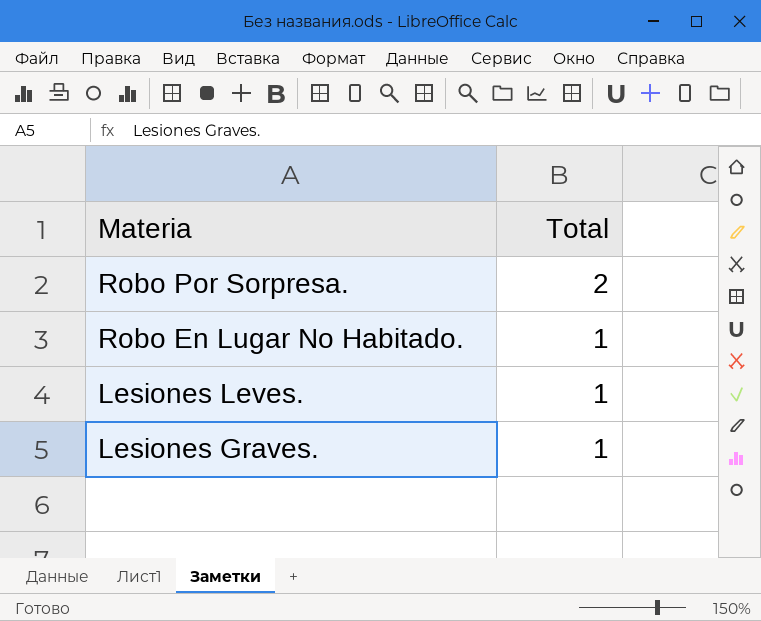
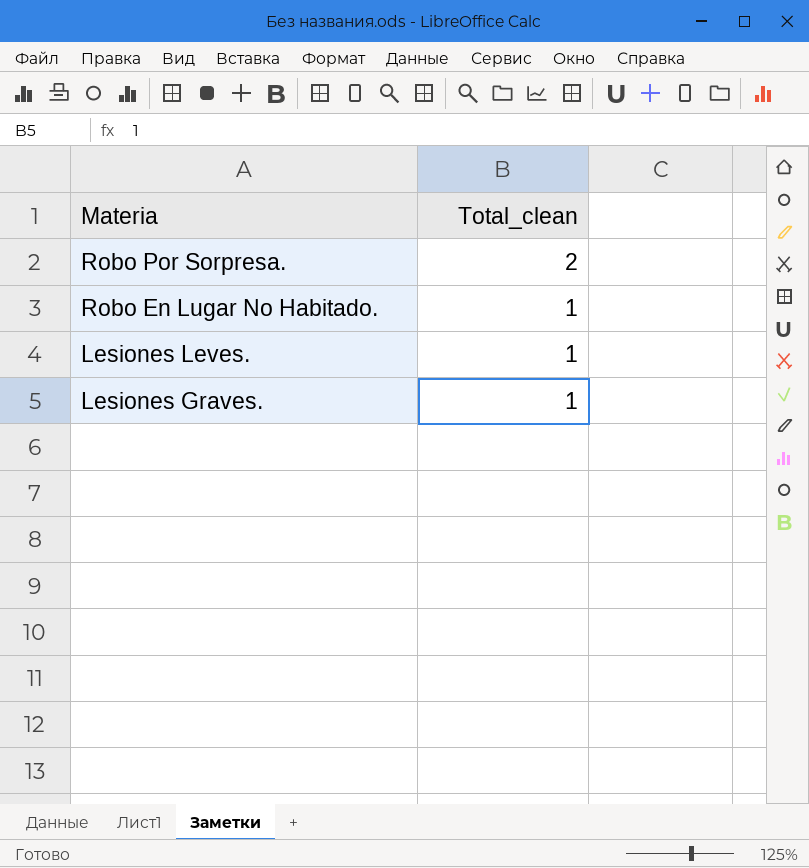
column name: Total -> Total_clean

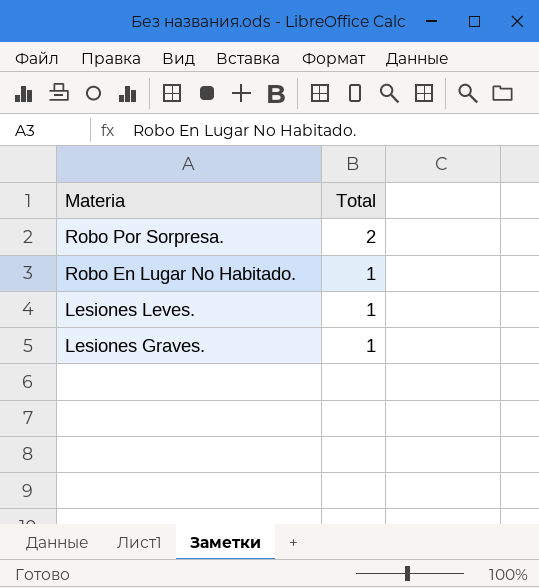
column name: Total_clean -> Total

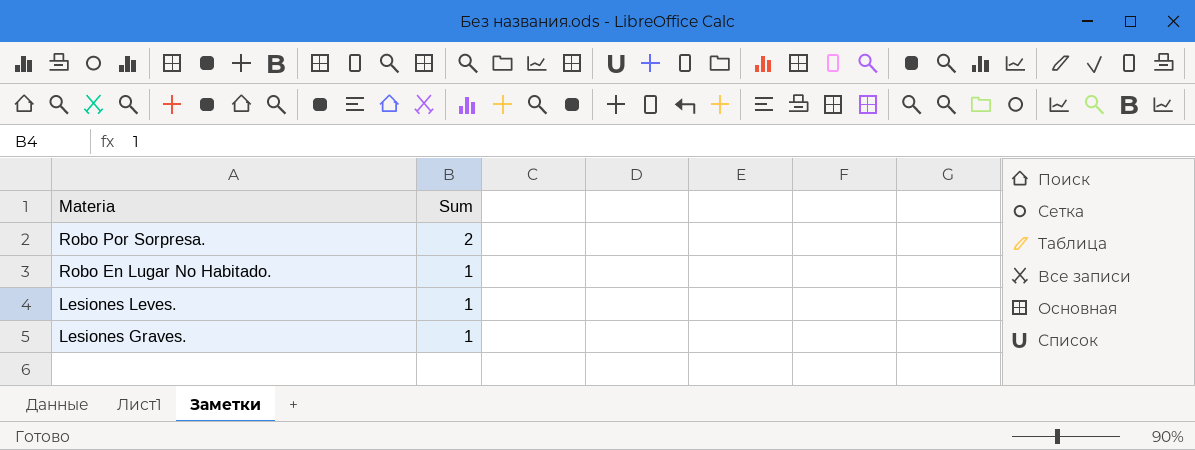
column name: Total -> Sum

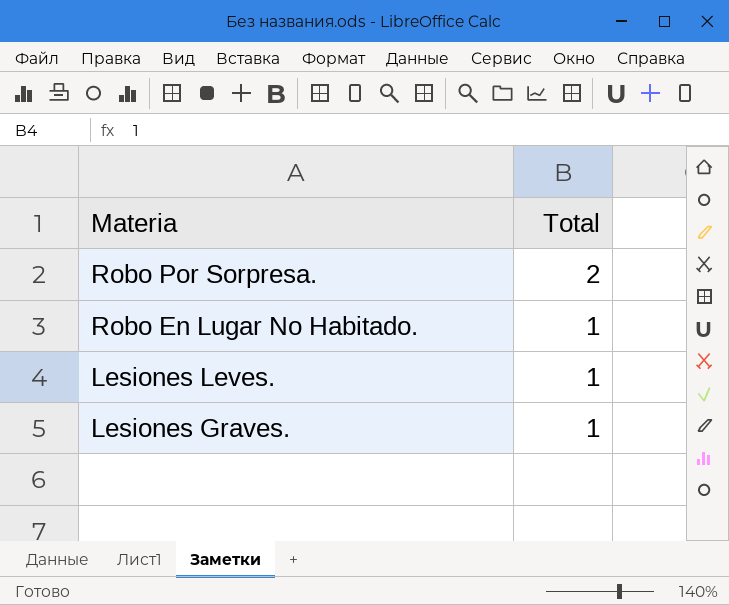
column name: Sum -> Total

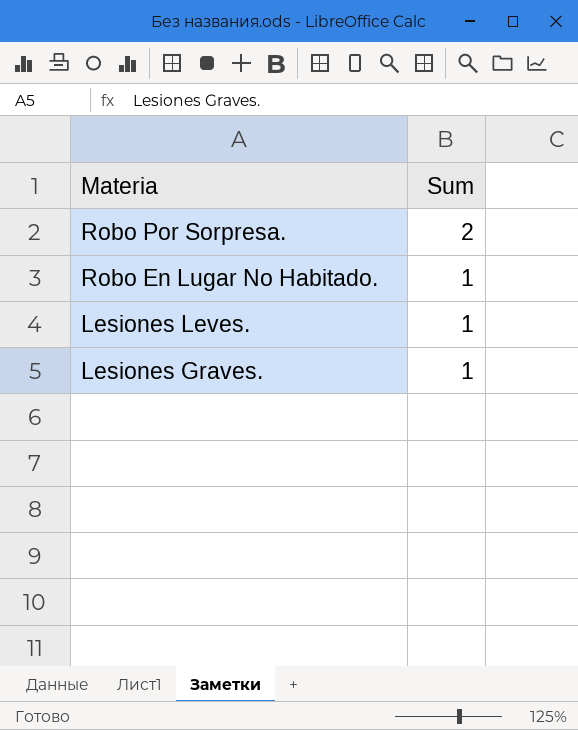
column name: Total -> Sum

